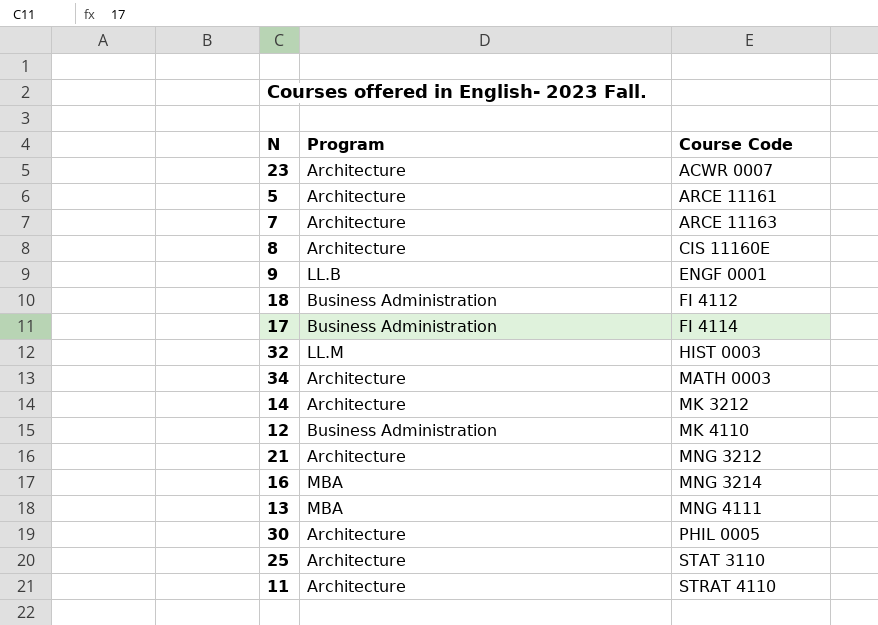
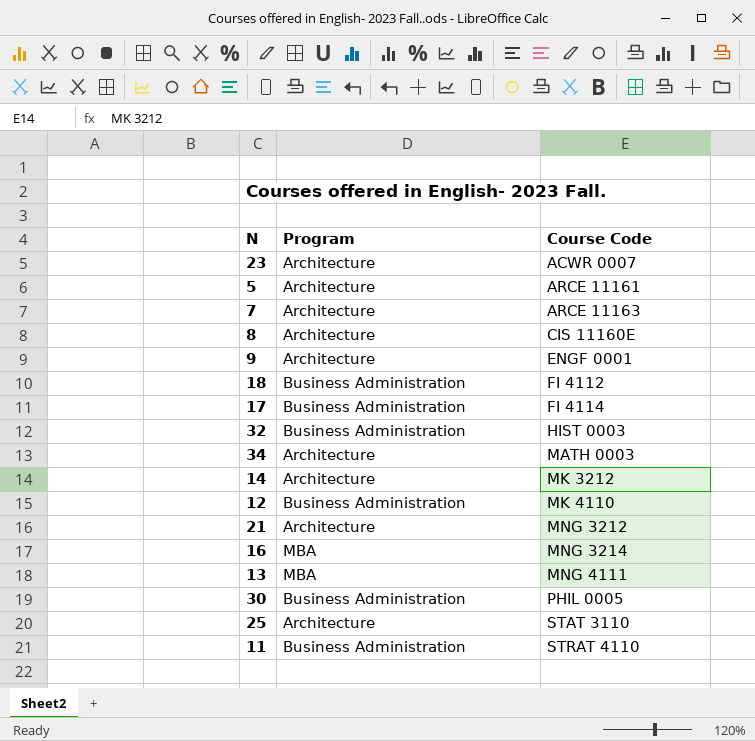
9 | Program: LL.B -> Architecture
32 | Program: LL.M -> Business Administration
30 | Program: Architecture -> Business Administration
11 | Program: Architecture -> Business Administration

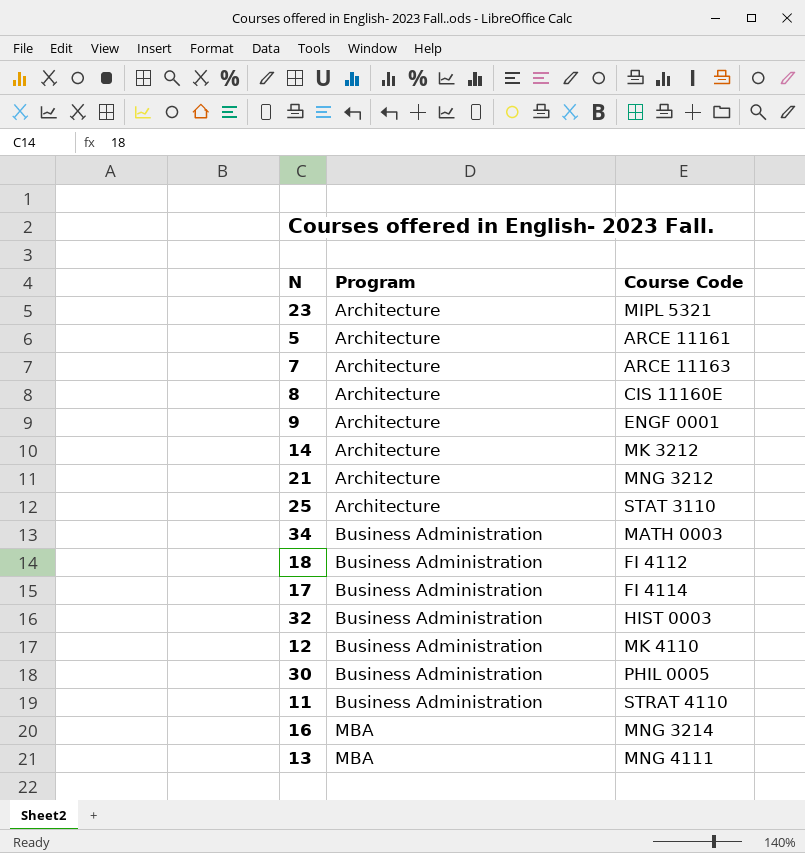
row order: Course Code ascending -> Program ascending
23 | Course Code: ACWR 0007 -> MIPL 5321
34 | Program: Architecture -> Business Administration

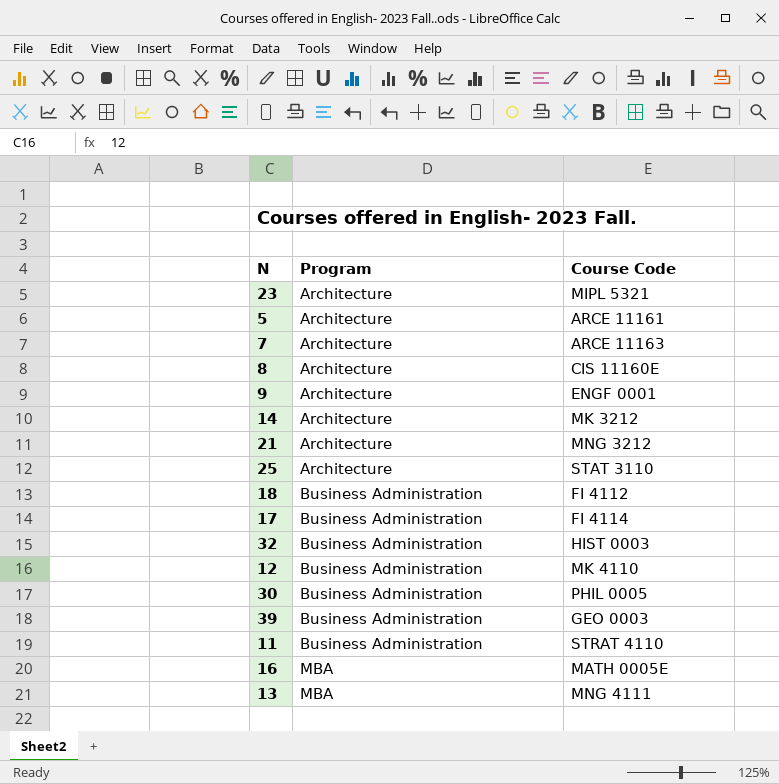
row 34: Business Administration | MATH 0003 -> none
row 39: none -> Business Administration | GEO 0003
16 | Course Code: MNG 3214 -> MATH 0005E

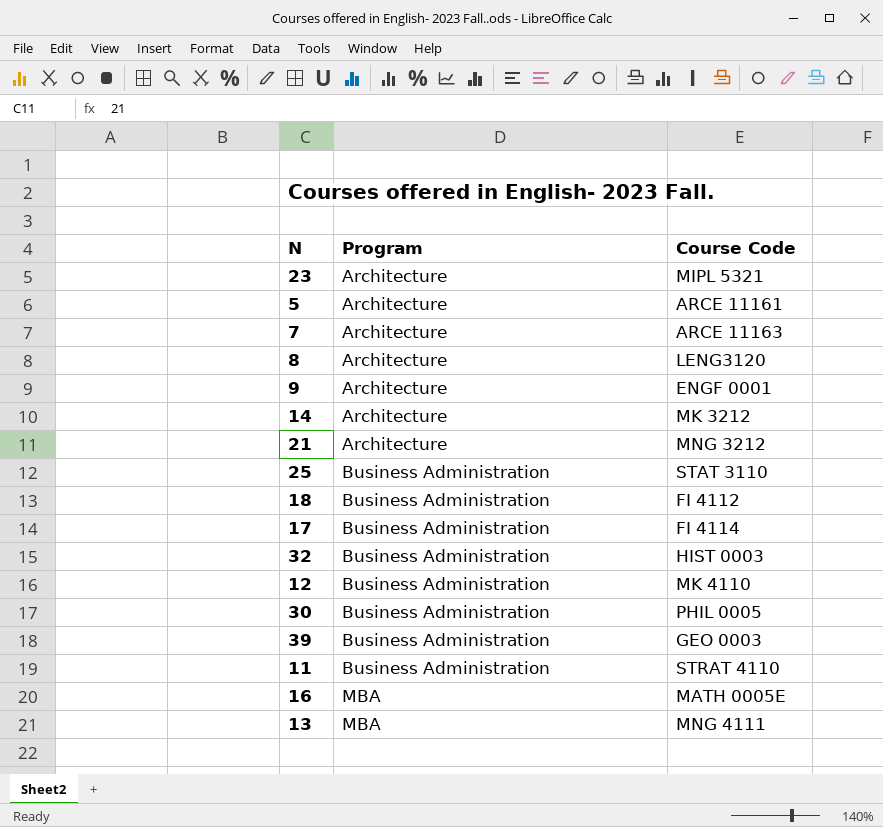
8 | Course Code: CIS 11160E -> LENG3120
25 | Program: Architecture -> Business Administration

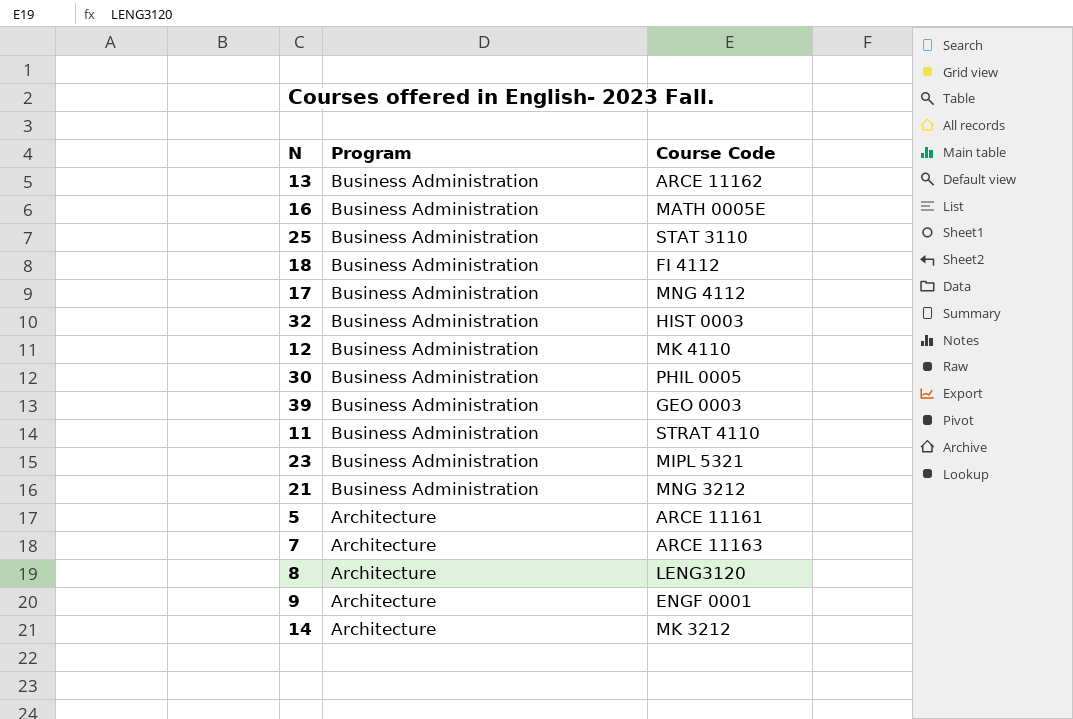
row order: Program ascending -> Program descending
13 | Program: MBA -> Business Administration
13 | Course Code: MNG 4111 -> ARCE 11162
16 | Program: MBA -> Business Administration
17 | Course Code: FI 4114 -> MNG 4112
23 | Program: Architecture -> Business Administration
21 | Program: Architecture -> Business Administration

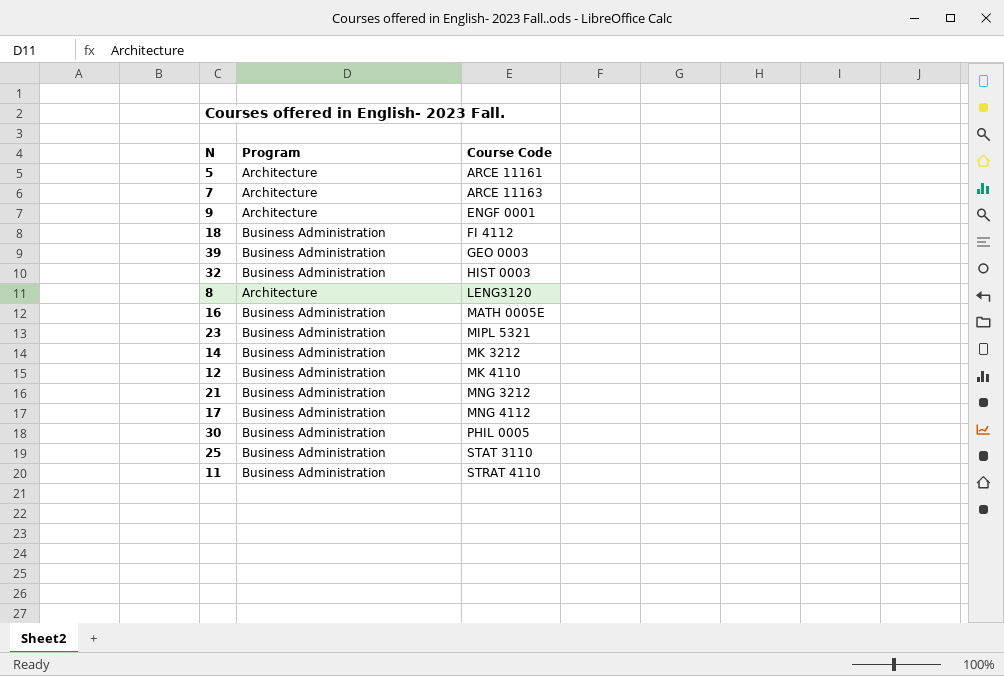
row order: Program descending -> Course Code ascending
row 13: Business Administration | ARCE 11162 -> none
14 | Program: Architecture -> Business Administration

